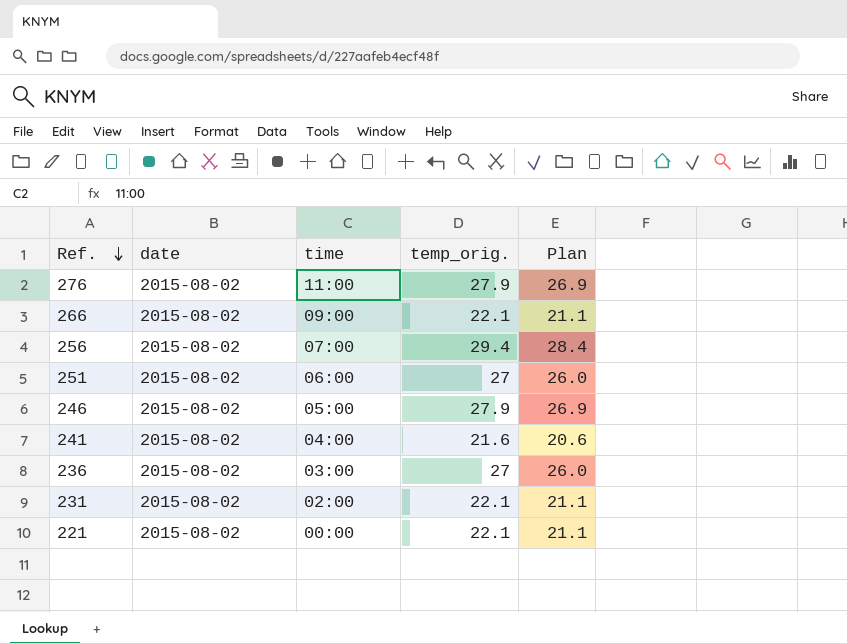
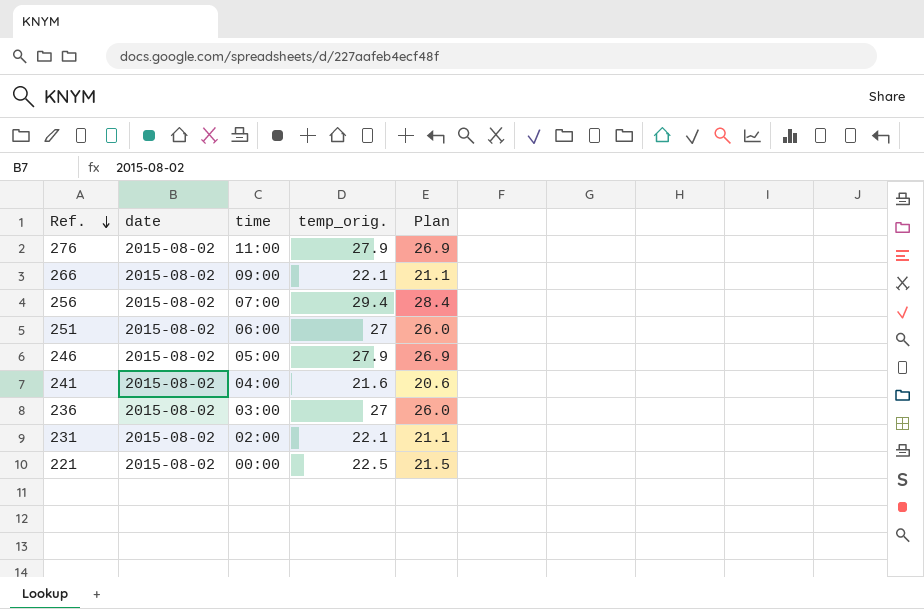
221 | temp_orig.: 22.1 -> 22.5
221 | Plan: 21.1 -> 21.5

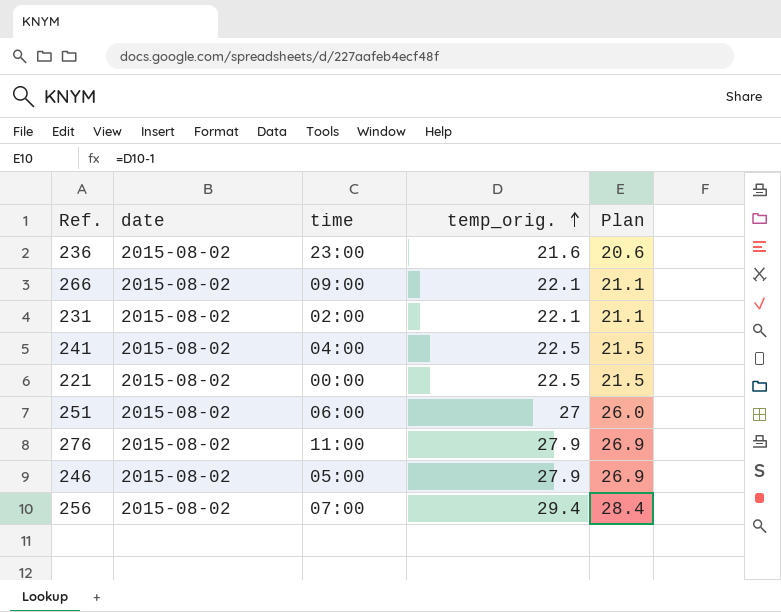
row order: Ref. descending -> temp_orig. ascending
236 | time: 03:00 -> 23:00
236 | temp_orig.: 27 -> 21.6
236 | Plan: 26.0 -> 20.6
241 | temp_orig.: 21.6 -> 22.5
241 | Plan: 20.6 -> 21.5

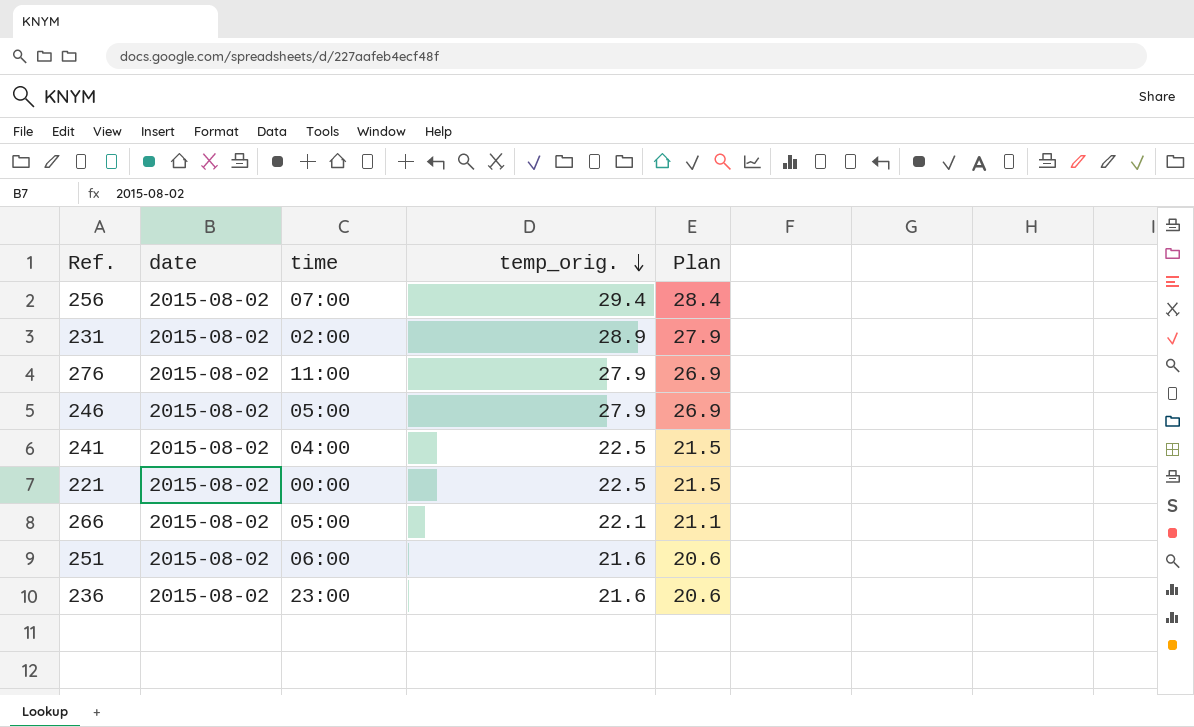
row order: temp_orig. ascending -> temp_orig. descending
231 | temp_orig.: 22.1 -> 28.9
231 | Plan: 21.1 -> 27.9
266 | time: 09:00 -> 05:00
251 | temp_orig.: 27 -> 21.6
251 | Plan: 26.0 -> 20.6

